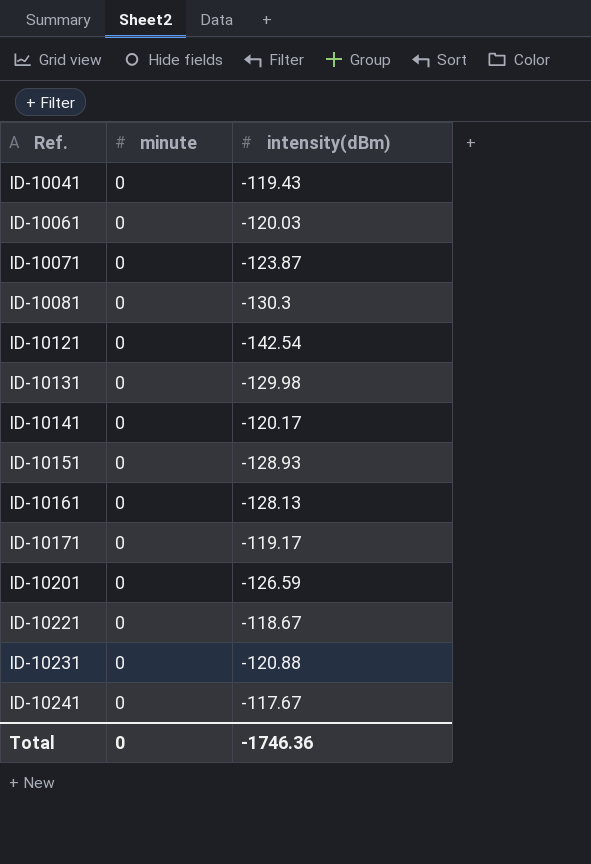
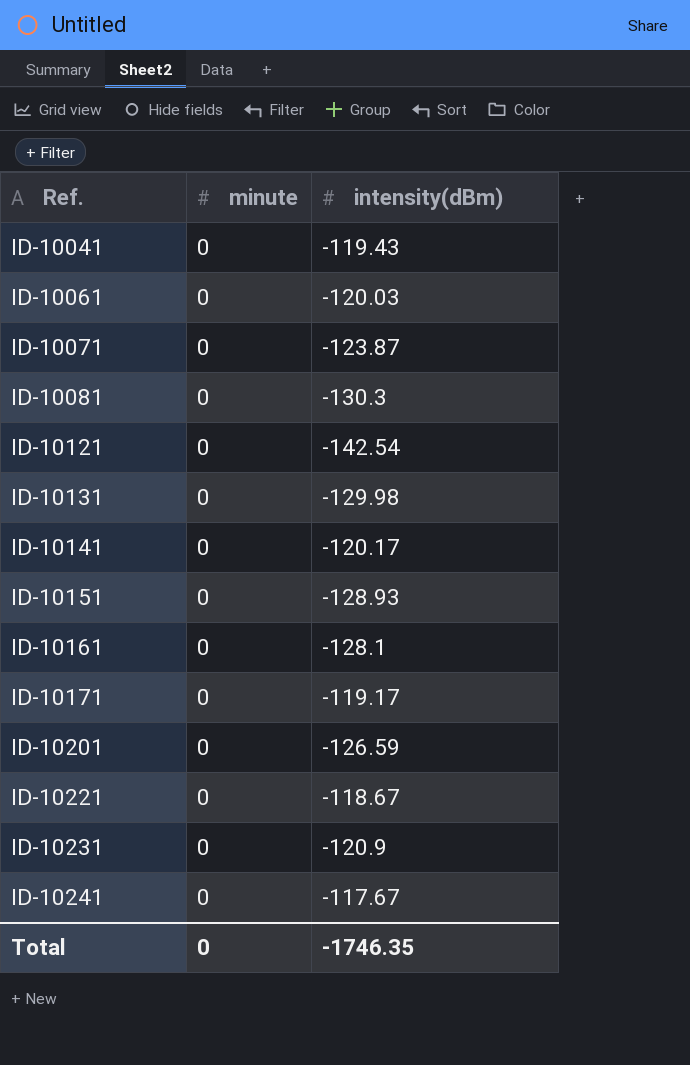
ID-10161 | intensity(dBm): -128.13 -> -128.1
ID-10231 | intensity(dBm): -120.88 -> -120.9
Total | intensity(dBm): -1746.36 -> -1746.35

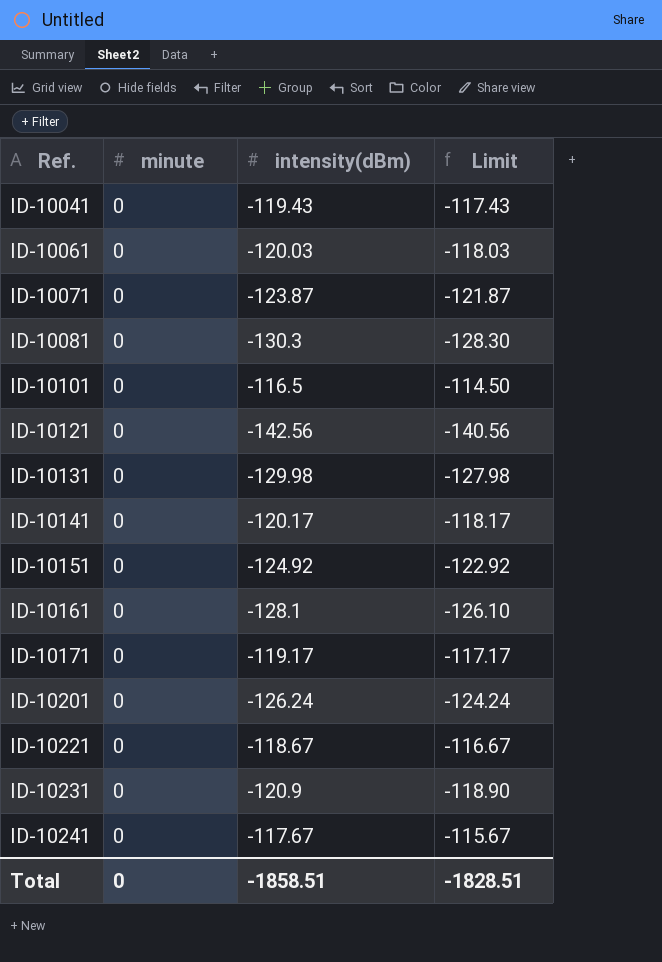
column Limit | formula: none -> [intensity(dBm)] + 2
row ID-10101: none -> 0 | -116.5 | -114.50
ID-10121 | intensity(dBm): -142.54 -> -142.56
ID-10151 | intensity(dBm): -128.93 -> -124.92
ID-10201 | intensity(dBm): -126.59 -> -126.24
Total | intensity(dBm): -1746.35 -> -1858.51

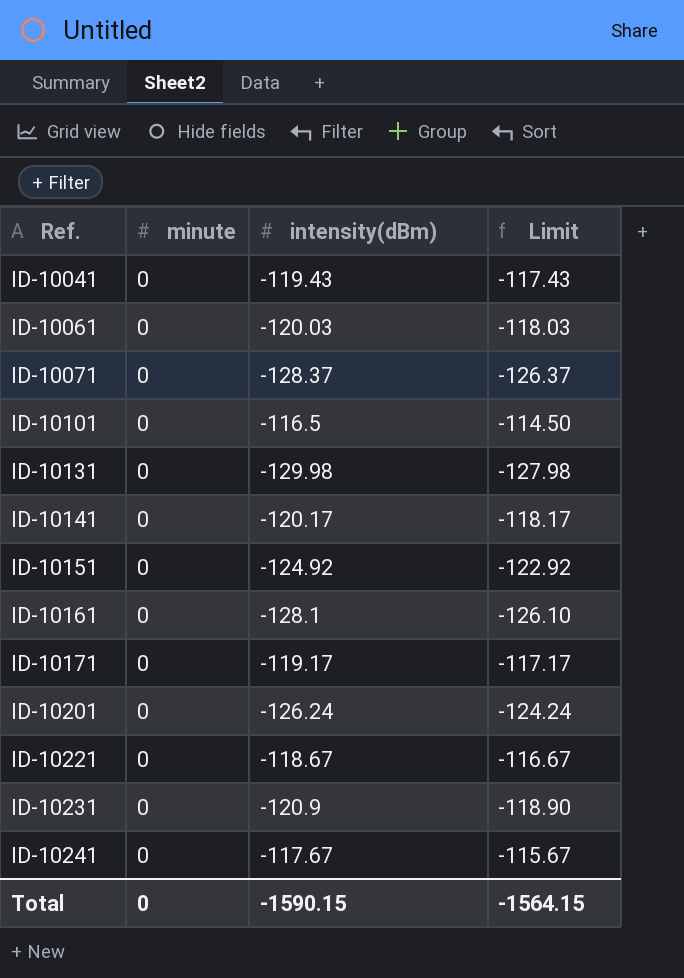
row ID-10081: 0 | -130.3 | -128.30 -> none
row ID-10121: 0 | -142.56 | -140.56 -> none
ID-10071 | intensity(dBm): -123.87 -> -128.37
ID-10071 | Limit: -121.87 -> -126.37
Total | intensity(dBm): -1858.51 -> -1590.15
Total | Limit: -1828.51 -> -1564.15

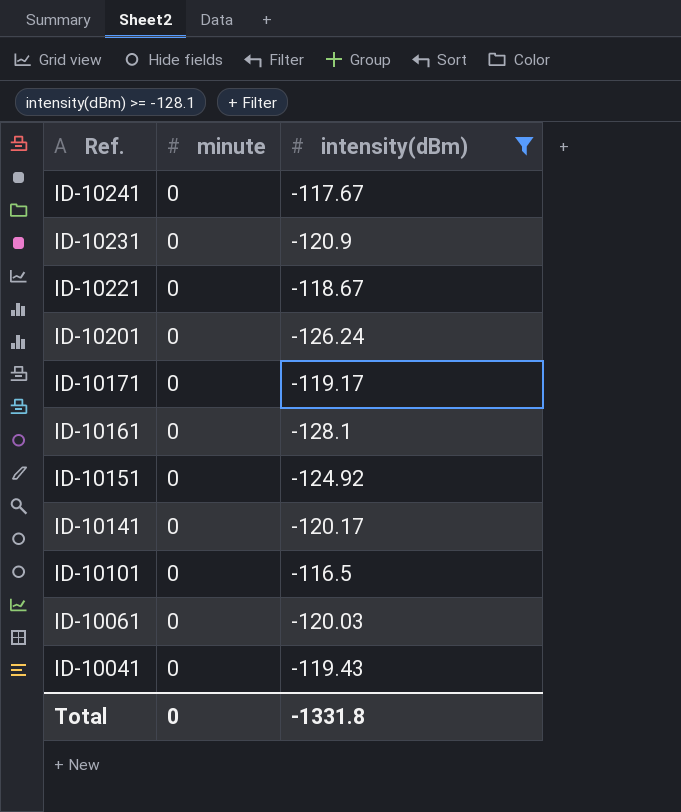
filter: none -> intensity(dBm) >= -128.1
row order: Ref. ascending -> Ref. descending
column Limit | formula: [intensity(dBm)] + 2 -> none
Total | intensity(dBm): -1590.15 -> -1331.8

